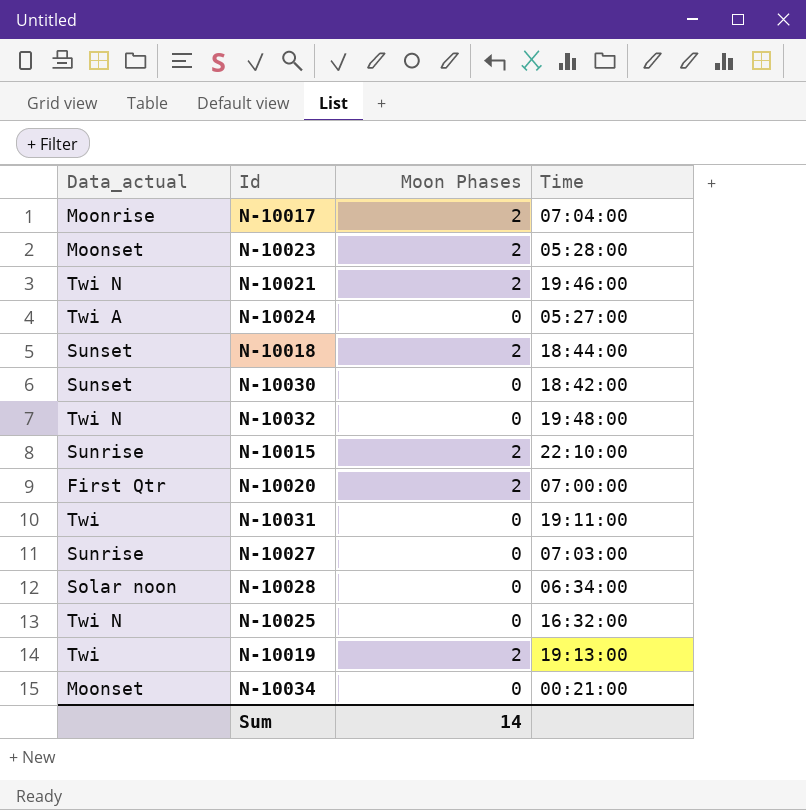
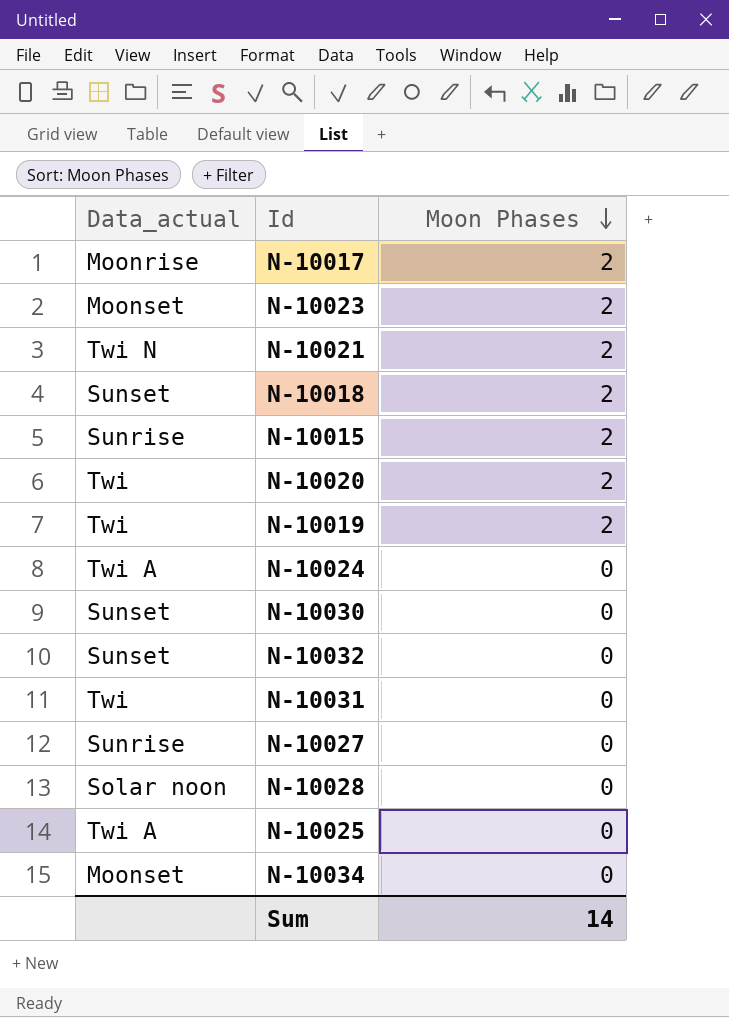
row order: none -> Moon Phases descending
column Time | position: 4 -> none
N-10020 | Data_actual: First Qtr -> Twi
N-10032 | Data_actual: Twi N -> Sunset
N-10025 | Data_actual: Twi N -> Twi A

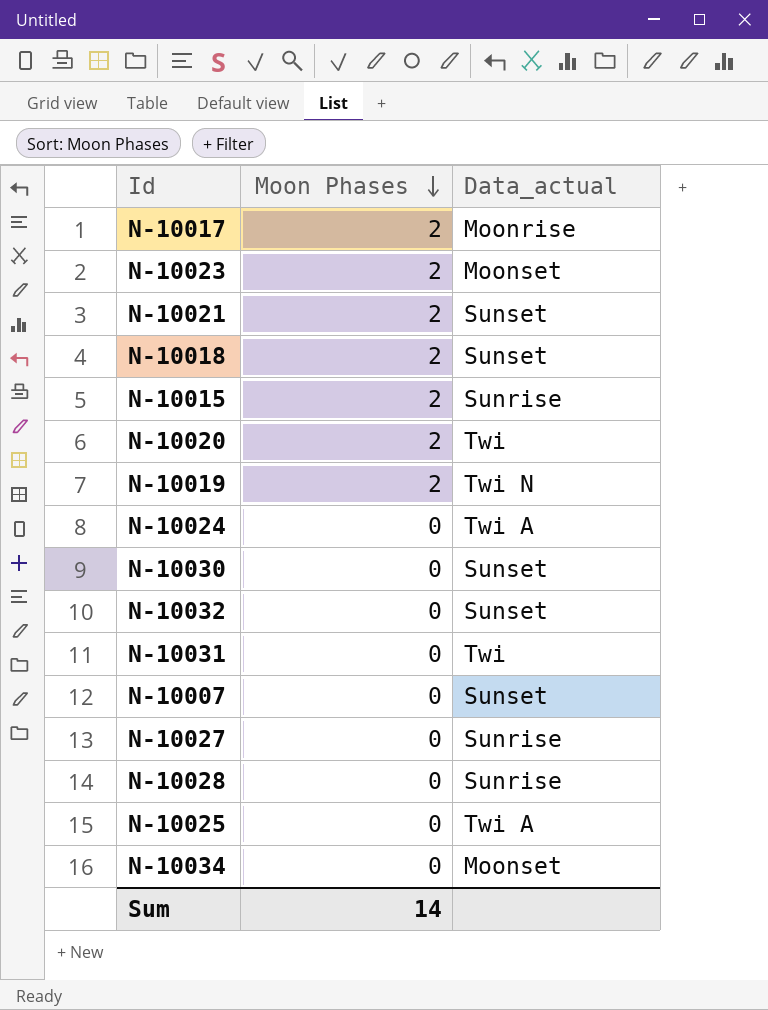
column Data_actual | position: 1 -> 3
N-10021 | Data_actual: Twi N -> Sunset
N-10019 | Data_actual: Twi -> Twi N
row N-10007: none -> 0 | Sunset
N-10028 | Data_actual: Solar noon -> Sunrise

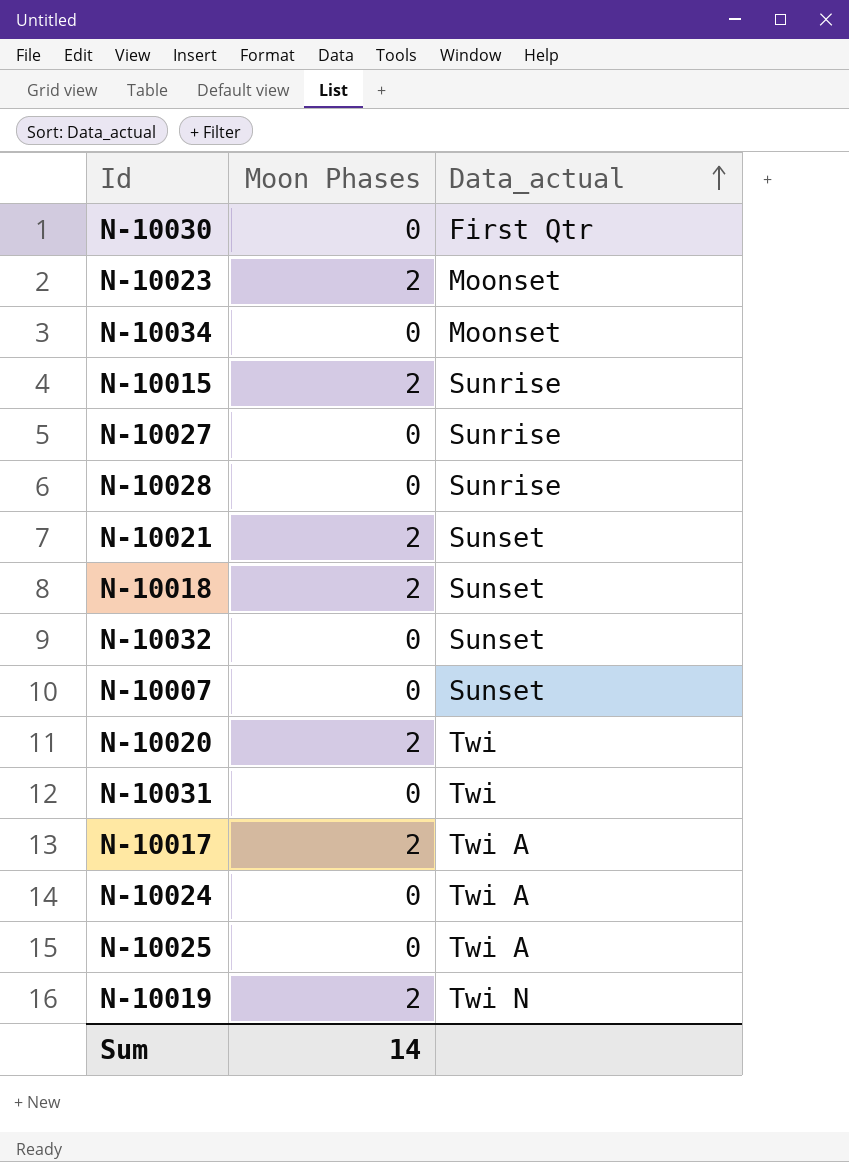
row order: Moon Phases descending -> Data_actual ascending
N-10030 | Data_actual: Sunset -> First Qtr
N-10017 | Data_actual: Moonrise -> Twi A

